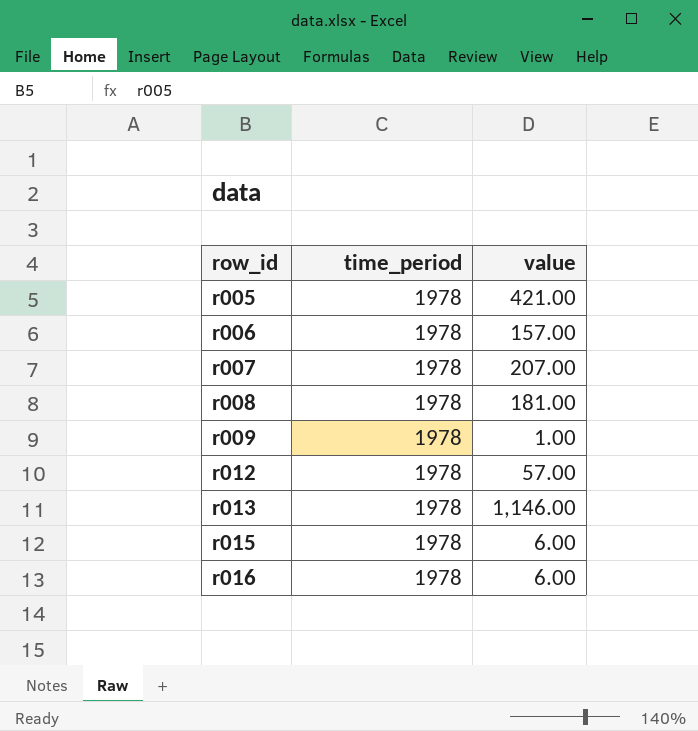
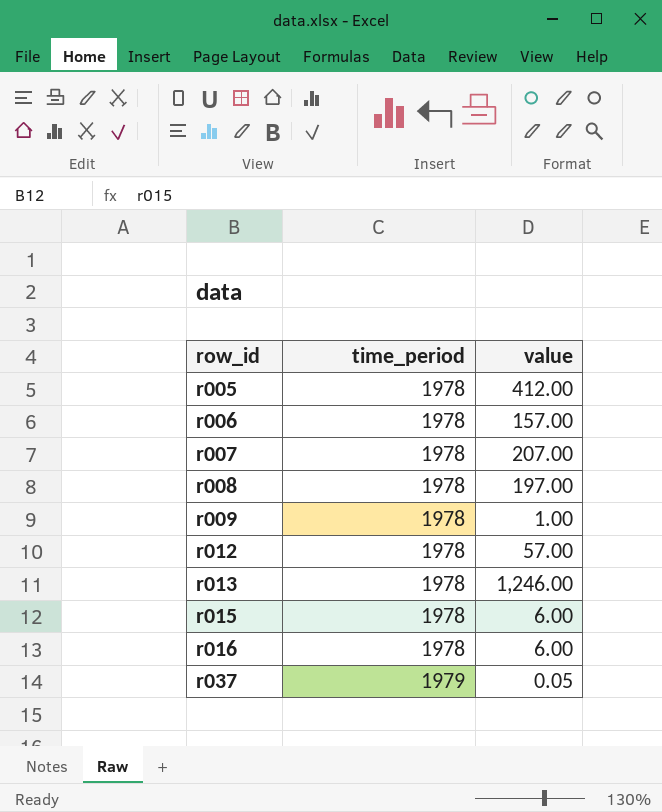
r005 | value: 421.00 -> 412.00
r008 | value: 181.00 -> 197.00
r013 | value: 1,146.00 -> 1,246.00
row r037: none -> 1979 | 0.05

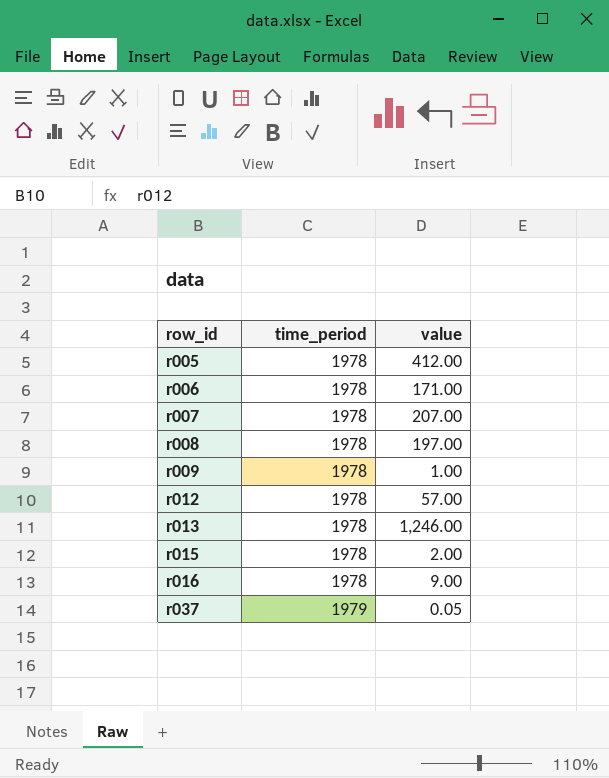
r006 | value: 157.00 -> 171.00
r015 | value: 6.00 -> 2.00
r016 | value: 6.00 -> 9.00

